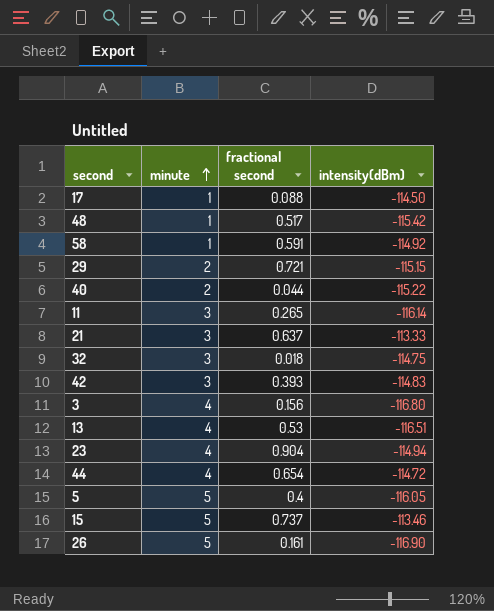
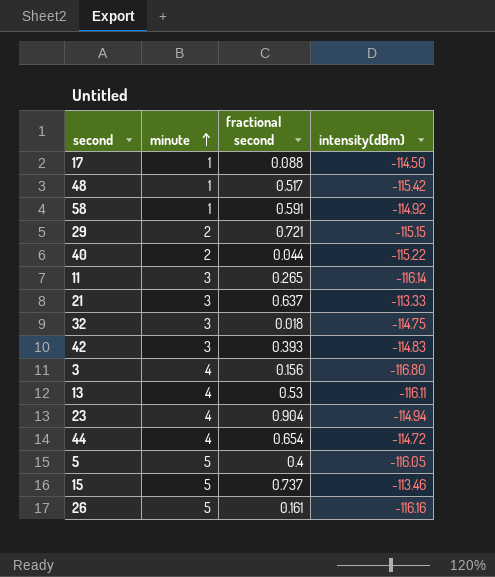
13 | intensity(dBm): -116.51 -> -116.11
26 | intensity(dBm): -116.90 -> -116.16

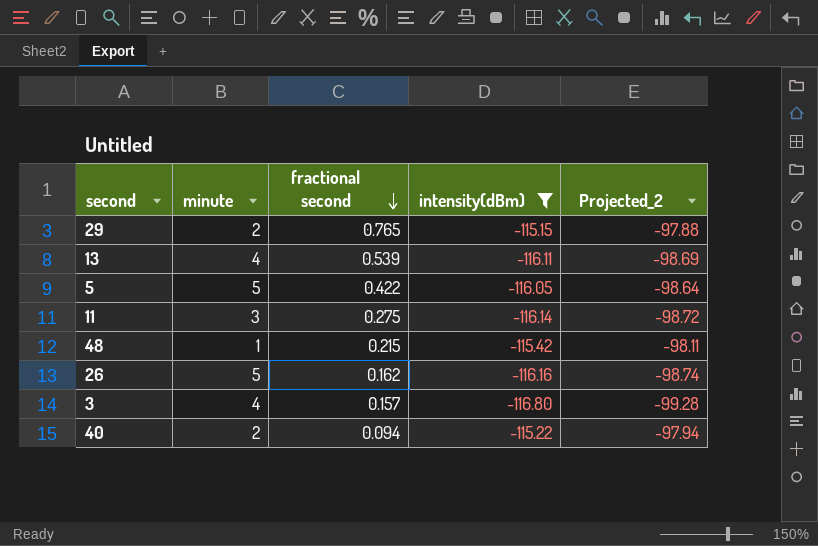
filter: none -> intensity(dBm) <= -115.15
row order: minute ascending -> fractional second descending
column Projected_2 | formula: none -> [intensity(dBm)] * 0.85
29 | fractional second: 0.721 -> 0.765
13 | fractional second: 0.53 -> 0.539
5 | fractional second: 0.4 -> 0.422
11 | fractional second: 0.265 -> 0.275
48 | fractional second: 0.517 -> 0.215
26 | fractional second: 0.161 -> 0.162
3 | fractional second: 0.156 -> 0.157
40 | fractional second: 0.044 -> 0.094

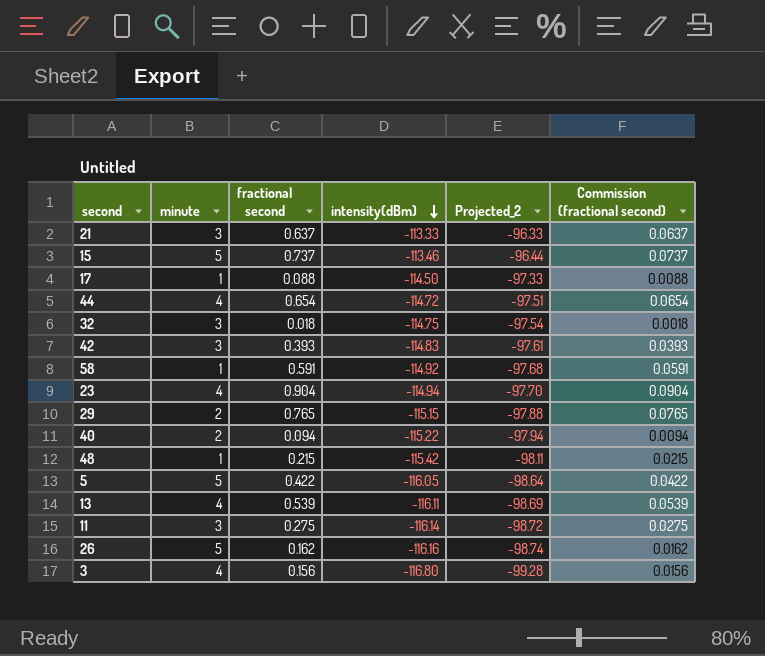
filter: intensity(dBm) <= -115.15 -> none
row order: fractional second descending -> intensity(dBm) descending
column Commission (fractional second) | formula: none -> [fractional second] * 0.1
3 | fractional second: 0.157 -> 0.156

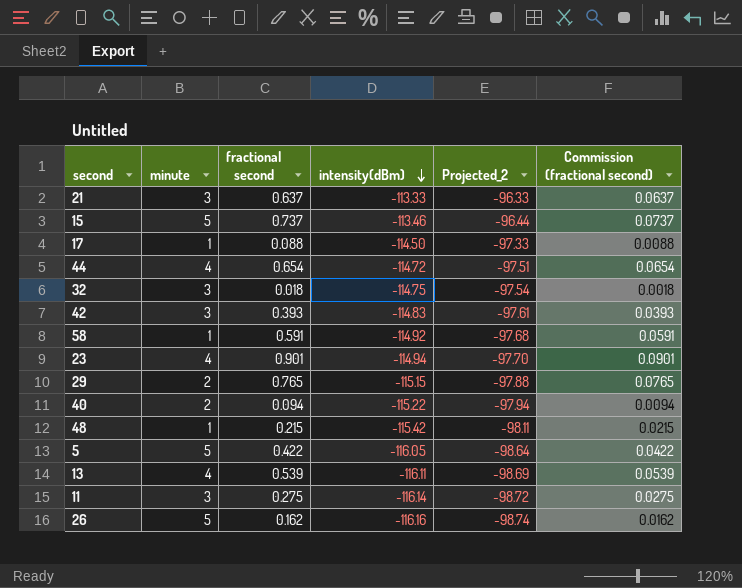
row 3: 4 | 0.156 | -116.80 | -99.28 | 0.0156 -> none
23 | fractional second: 0.904 -> 0.901
23 | Commission (fractional second): 0.0904 -> 0.0901

